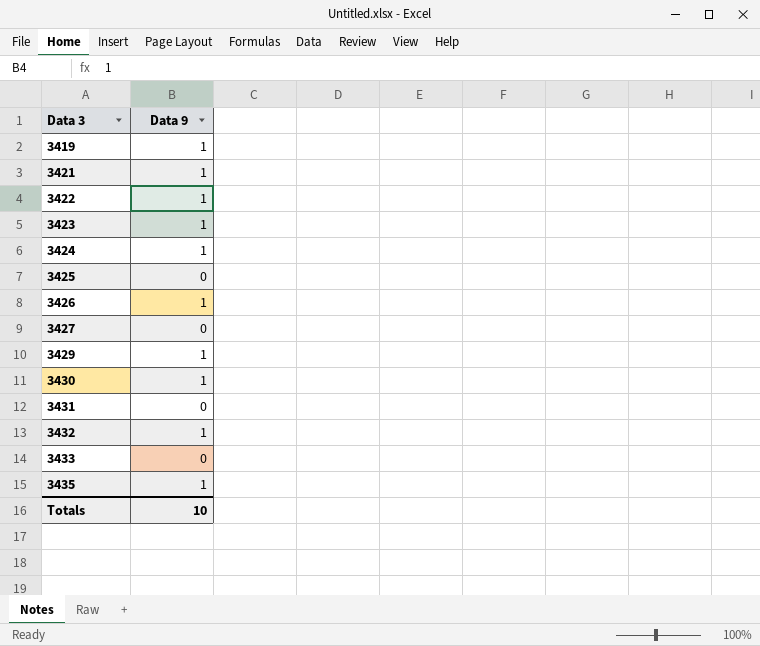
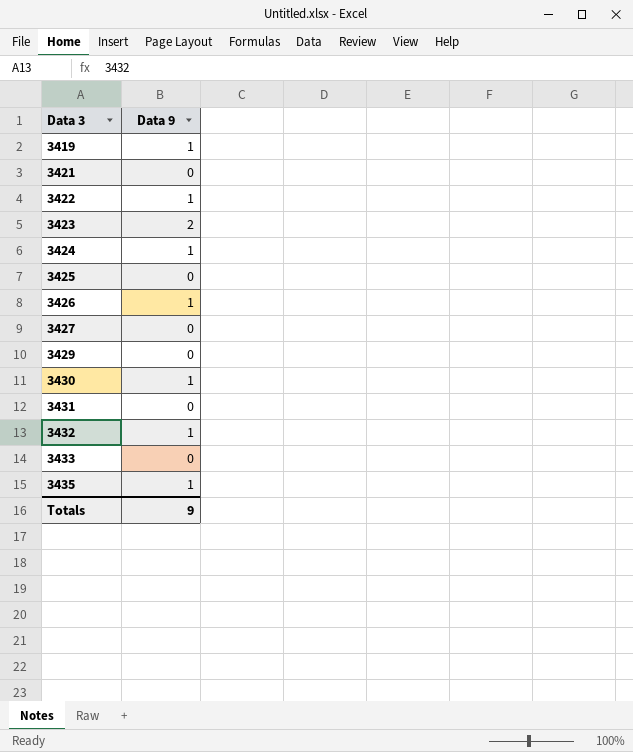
3421 | Data 9: 1 -> 0
3423 | Data 9: 1 -> 2
3429 | Data 9: 1 -> 0
Totals | Data 9: 10 -> 9

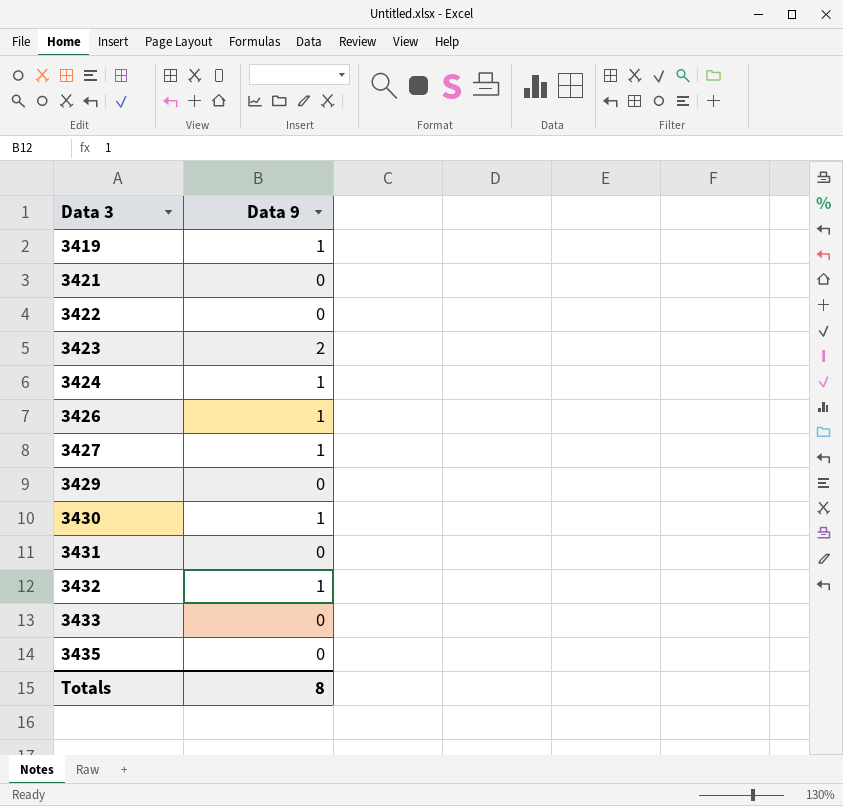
row 3425: 0 -> none
3422 | Data 9: 1 -> 0
3427 | Data 9: 0 -> 1
3435 | Data 9: 1 -> 0
Totals | Data 9: 9 -> 8

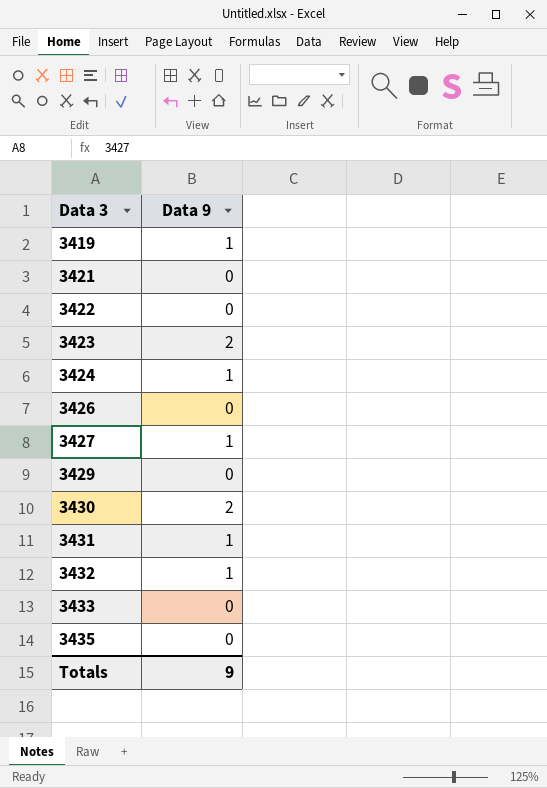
3426 | Data 9: 1 -> 0
3430 | Data 9: 1 -> 2
3431 | Data 9: 0 -> 1
Totals | Data 9: 8 -> 9

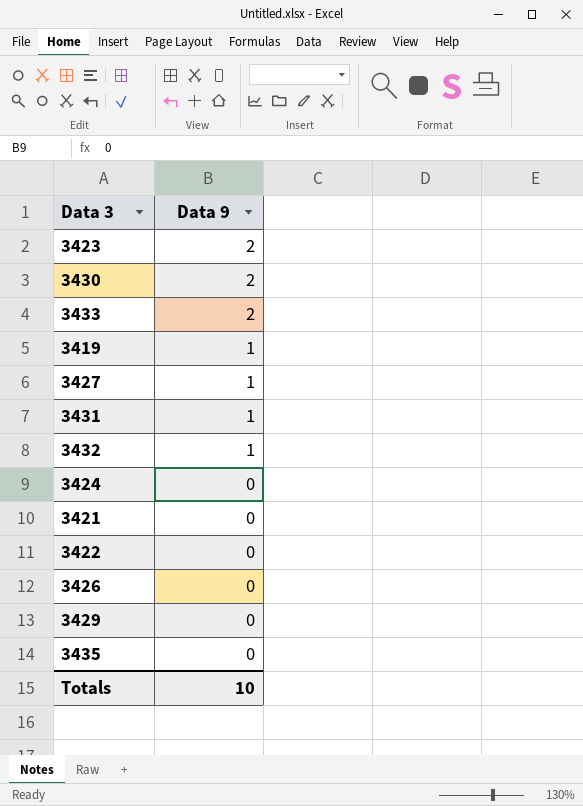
row order: Data 3 ascending -> Data 9 descending
3433 | Data 9: 0 -> 2
3424 | Data 9: 1 -> 0
Totals | Data 9: 9 -> 10

